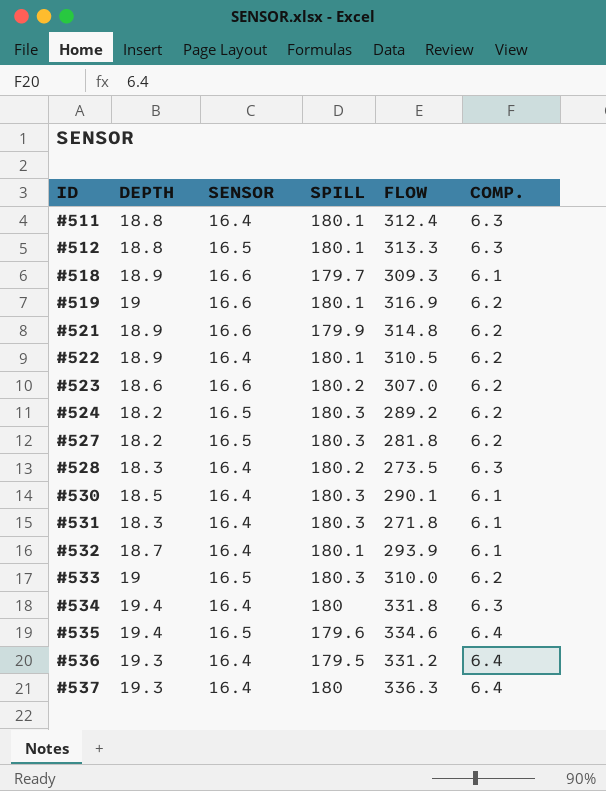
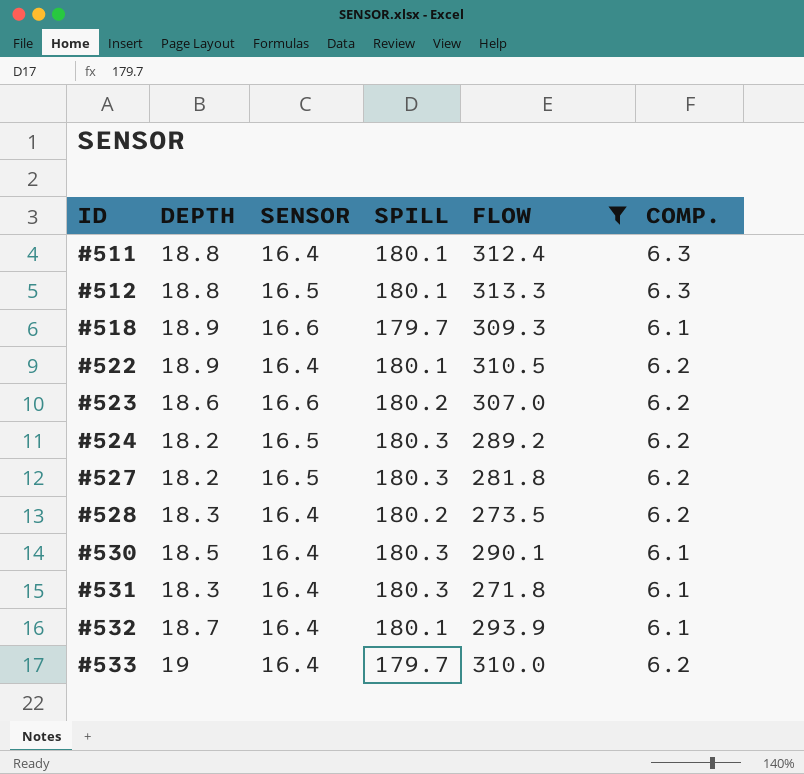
filter: none -> FLOW <= 313.3
#528 | COMP.: 6.3 -> 6.2
#533 | SENSOR: 16.5 -> 16.4
#533 | SPILL: 180.3 -> 179.7

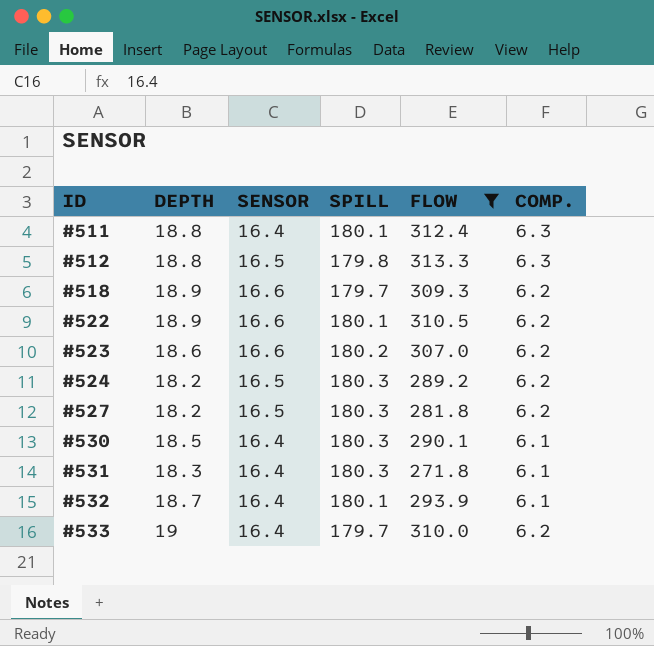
row #528: 18.3 | 16.4 | 180.2 | 273.5 | 6.2 -> none
#512 | SPILL: 180.1 -> 179.8
#518 | COMP.: 6.1 -> 6.2
#522 | SENSOR: 16.4 -> 16.6

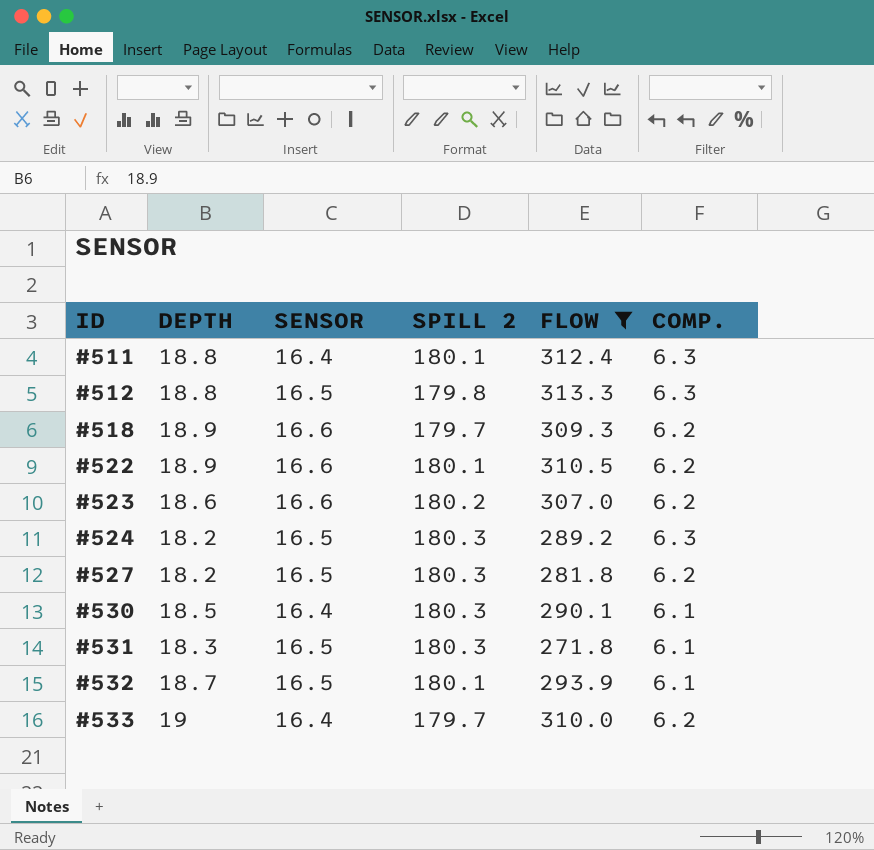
column name: SPILL -> SPILL 2
#524 | COMP.: 6.2 -> 6.3
#531 | SENSOR: 16.4 -> 16.5
#532 | SENSOR: 16.4 -> 16.5

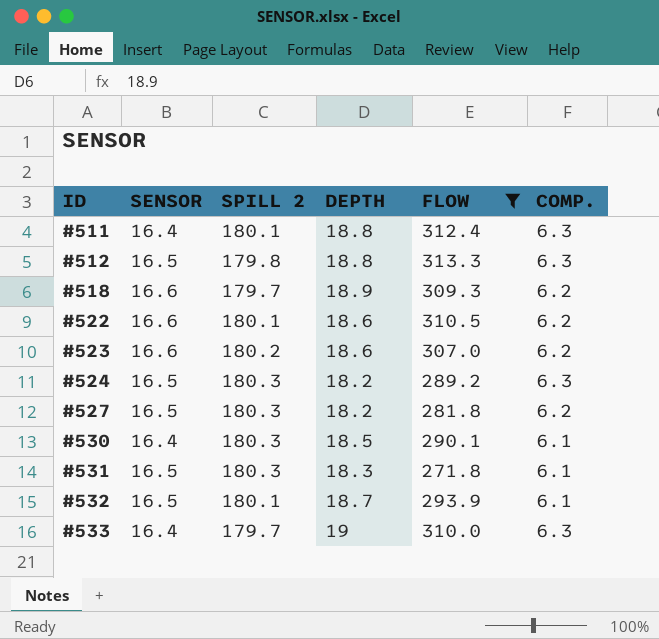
column DEPTH | position: 2 -> 4
#522 | DEPTH: 18.9 -> 18.6
#533 | COMP.: 6.2 -> 6.3

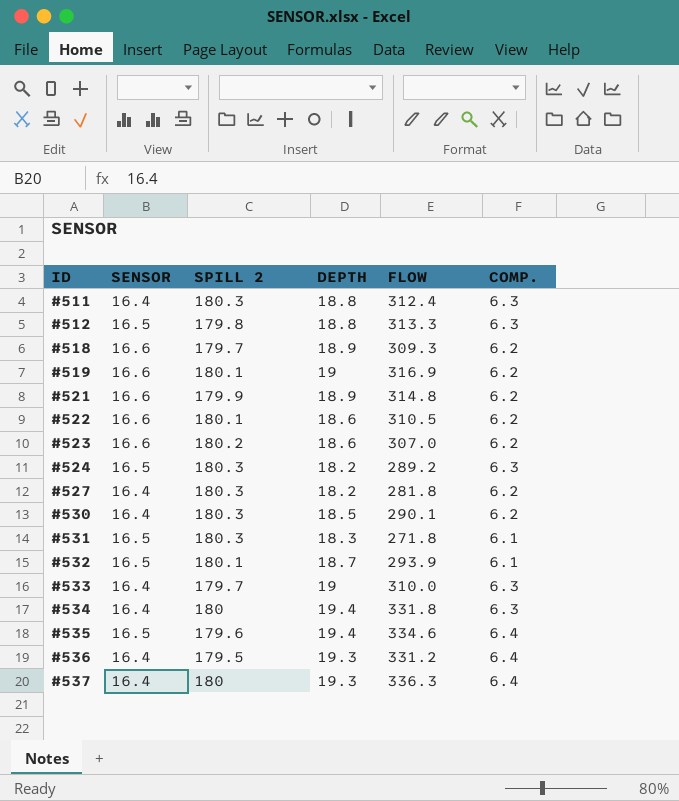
filter: FLOW <= 313.3 -> none
#511 | SPILL 2: 180.1 -> 180.3
#527 | SENSOR: 16.5 -> 16.4
#530 | COMP.: 6.1 -> 6.2

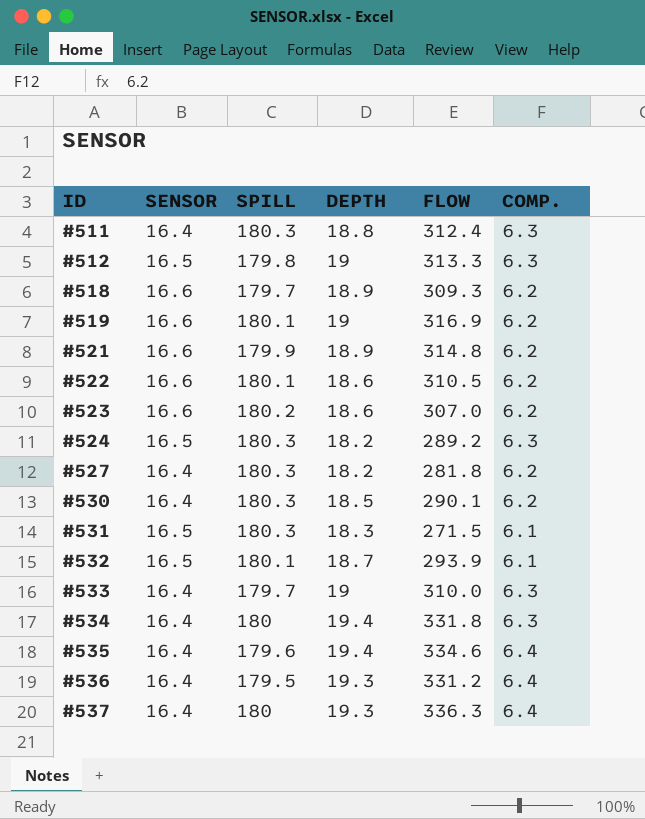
column name: SPILL 2 -> SPILL
#512 | DEPTH: 18.8 -> 19
#531 | FLOW: 271.8 -> 271.5
#535 | SENSOR: 16.5 -> 16.4

